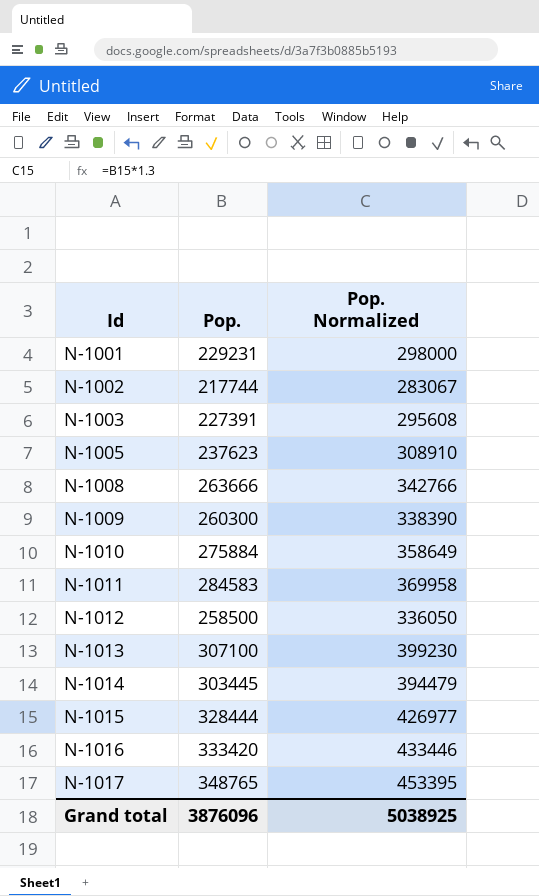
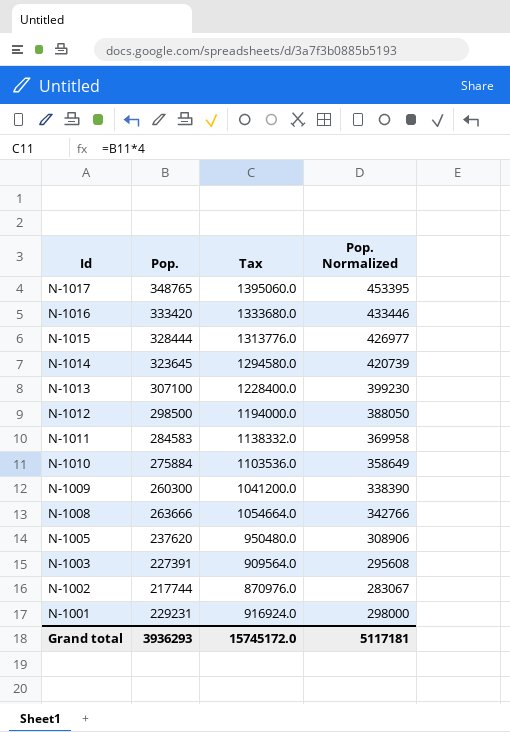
row order: Id ascending -> Id descending
column Tax | formula: none -> [Pop.] * 4
N-1014 | Pop.: 303445 -> 323645
N-1014 | Pop. Normalized: 394479 -> 420739
N-1012 | Pop.: 258500 -> 298500
N-1012 | Pop. Normalized: 336050 -> 388050
N-1005 | Pop.: 237623 -> 237620
N-1005 | Pop. Normalized: 308910 -> 308906
Grand total | Pop.: 3876096 -> 3936293
Grand total | Pop. Normalized: 5038925 -> 5117181

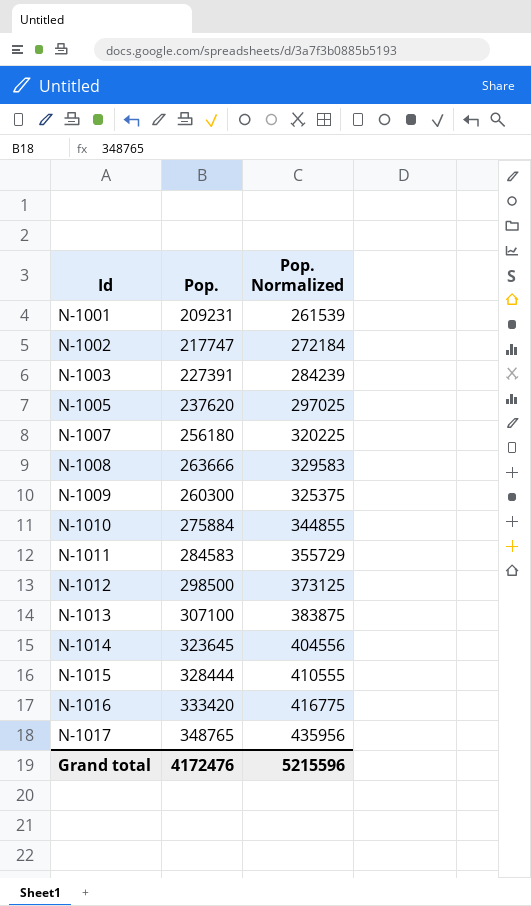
row order: Id descending -> Id ascending
column Tax | formula: [Pop.] * 4 -> none
column Pop. Normalized | formula: [Pop.] * 1.3 -> [Pop.] * 1.25
N-1001 | Pop.: 229231 -> 209231
N-1002 | Pop.: 217744 -> 217747
row N-1007: none -> 256180 | 320225
Grand total | Pop.: 3936293 -> 4172476
Grand total | Pop. Normalized: 5117181 -> 5215596

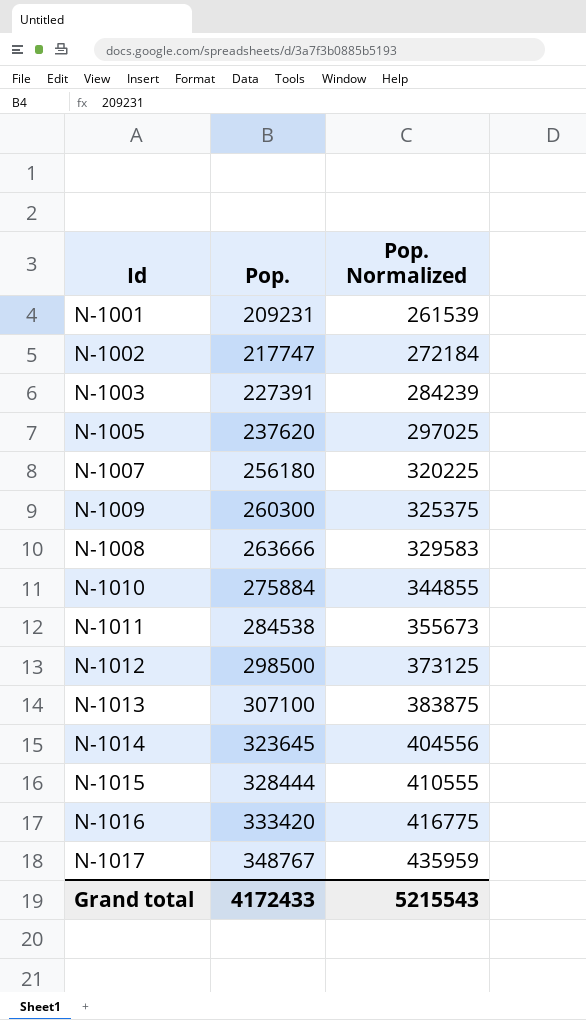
row order: Id ascending -> Pop. ascending
N-1011 | Pop.: 284583 -> 284538
N-1011 | Pop. Normalized: 355729 -> 355673
N-1017 | Pop.: 348765 -> 348767
N-1017 | Pop. Normalized: 435956 -> 435959
Grand total | Pop.: 4172476 -> 4172433
Grand total | Pop. Normalized: 5215596 -> 5215543

